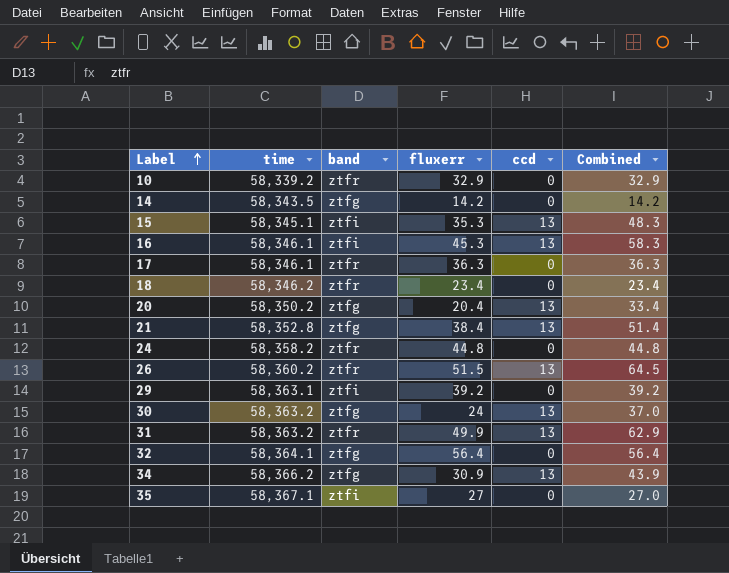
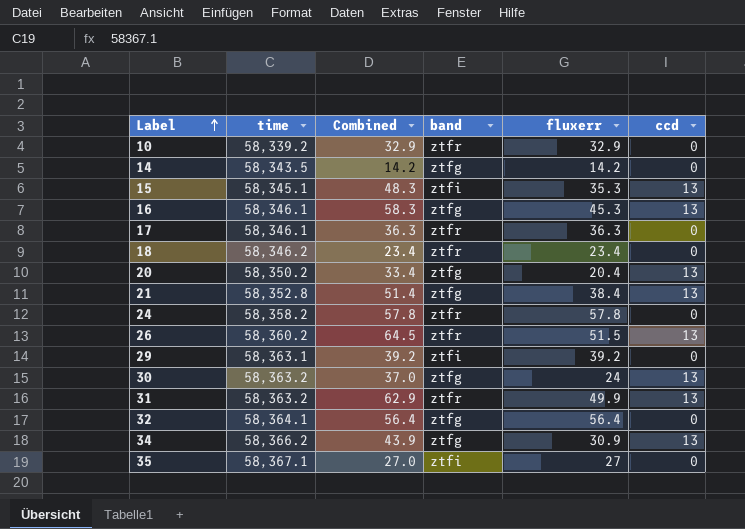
column Combined | position: 6 -> 3
16 | band: ztfi -> ztfg
24 | Combined: 44.8 -> 57.8
24 | fluxerr: 44.8 -> 57.8

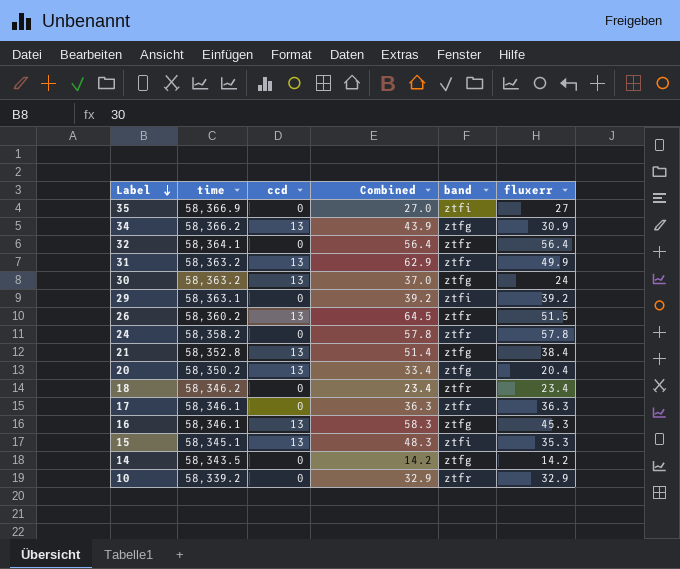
row order: Label ascending -> Label descending
column ccd | position: 6 -> 3
35 | time: 58,367.1 -> 58,366.9
32 | band: ztfg -> ztfr

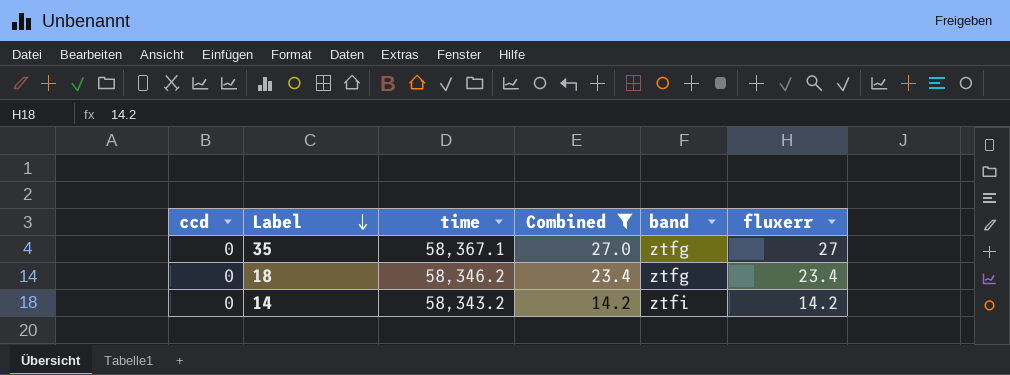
filter: none -> Combined <= 27.0
column ccd | position: 3 -> 1
35 | time: 58,366.9 -> 58,367.1
35 | band: ztfi -> ztfg
18 | band: ztfr -> ztfg
14 | time: 58,343.5 -> 58,343.2
14 | band: ztfg -> ztfi

